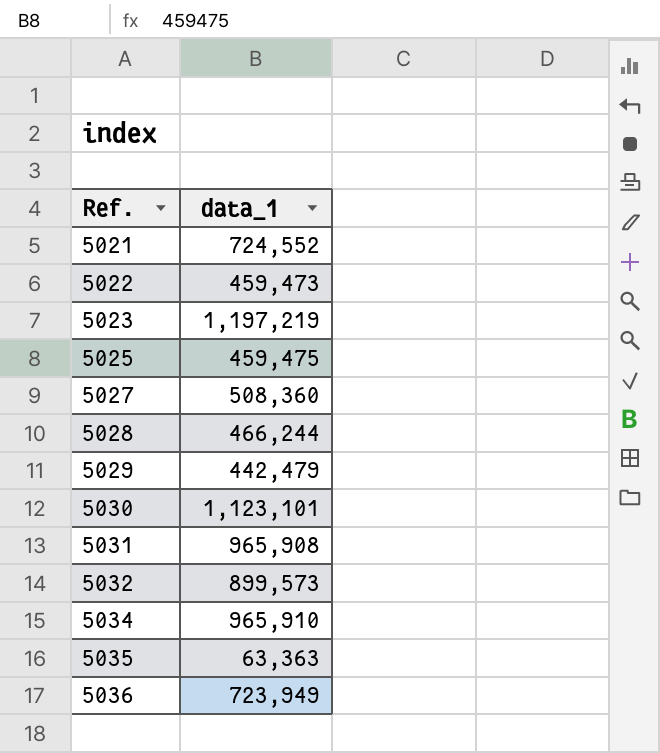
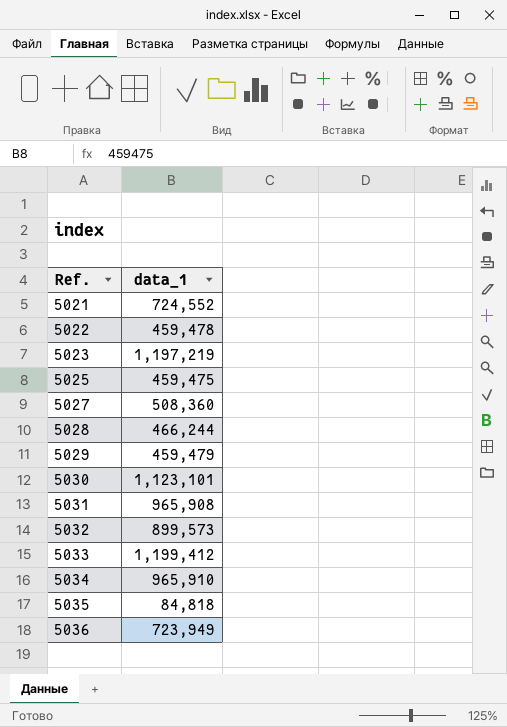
5022 | data_1: 459,473 -> 459,478
5029 | data_1: 442,479 -> 459,479
row 5033: none -> 1,199,412
5035 | data_1: 63,363 -> 84,818

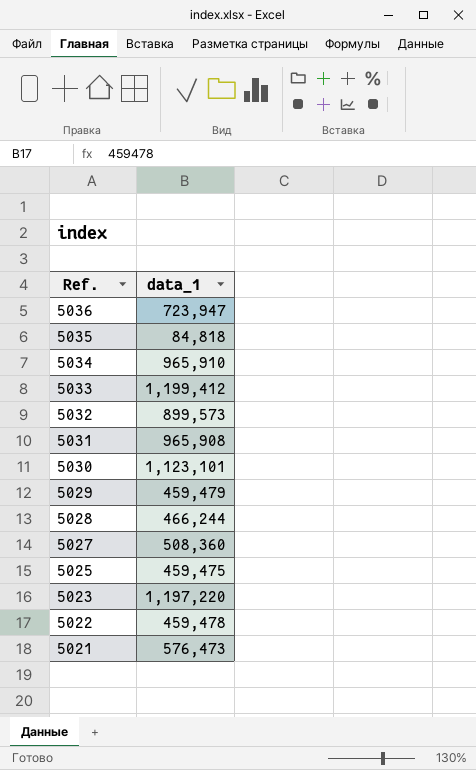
row order: Ref. ascending -> Ref. descending
5036 | data_1: 723,949 -> 723,947
5023 | data_1: 1,197,219 -> 1,197,220
5021 | data_1: 724,552 -> 576,473

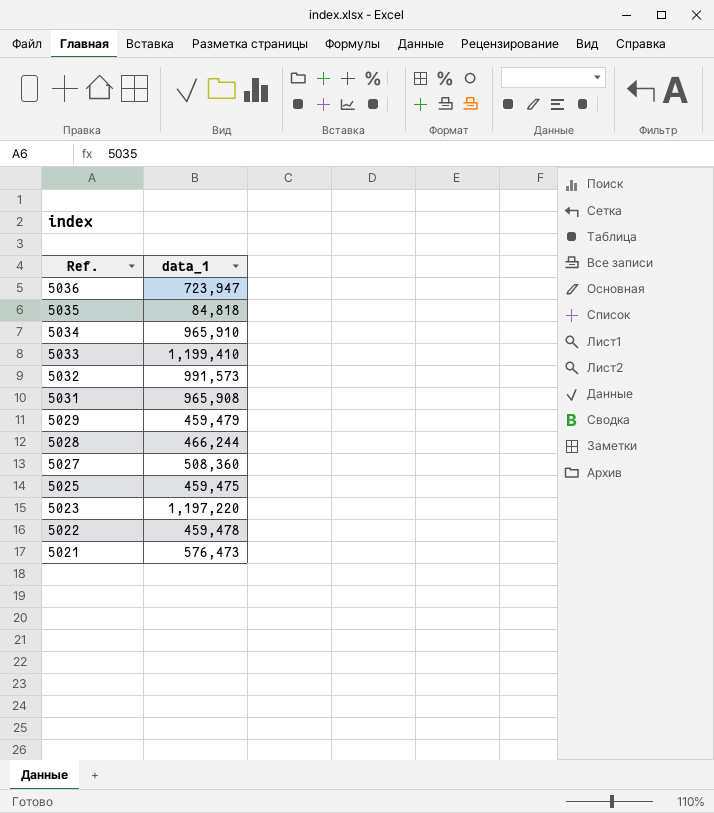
row 5030: 1,123,101 -> none
5033 | data_1: 1,199,412 -> 1,199,410
5032 | data_1: 899,573 -> 991,573

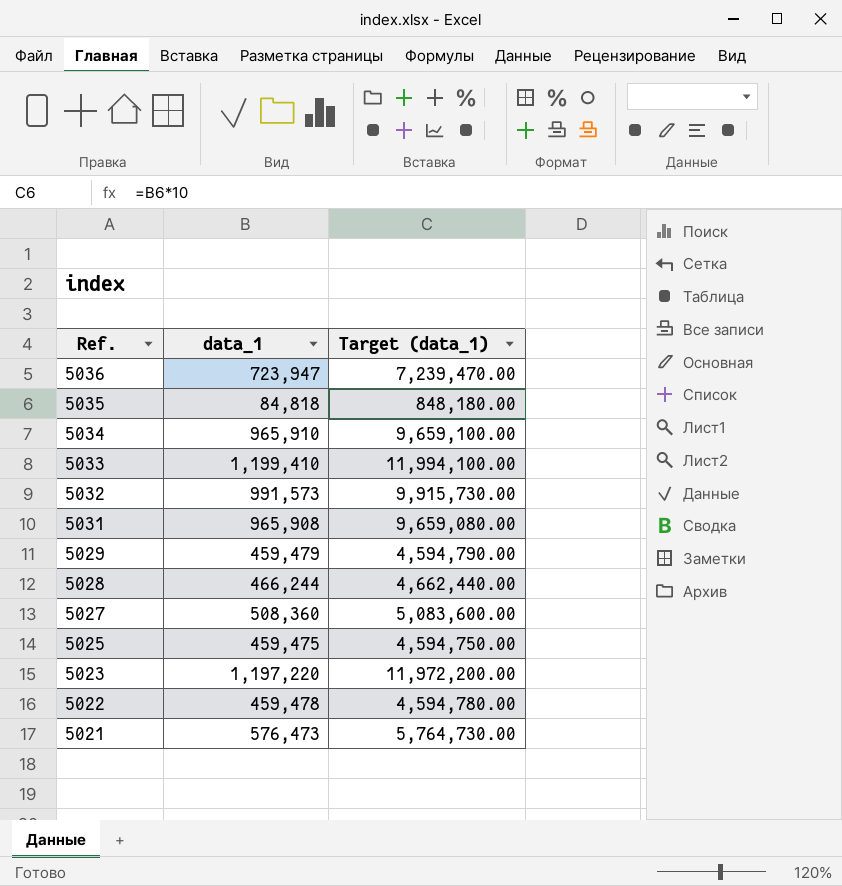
column Target (data_1) | formula: none -> [data_1] * 10

